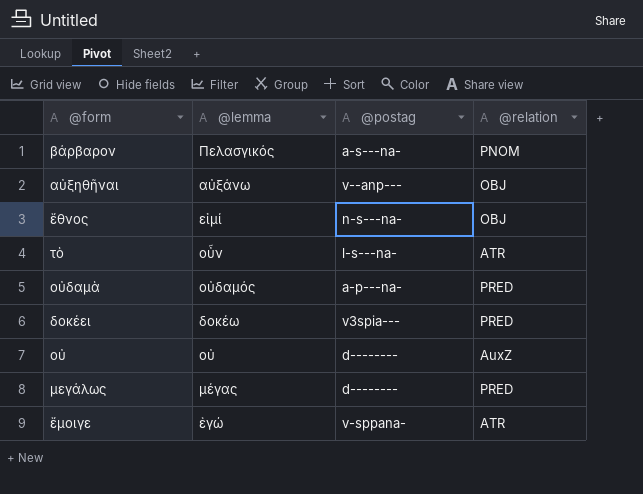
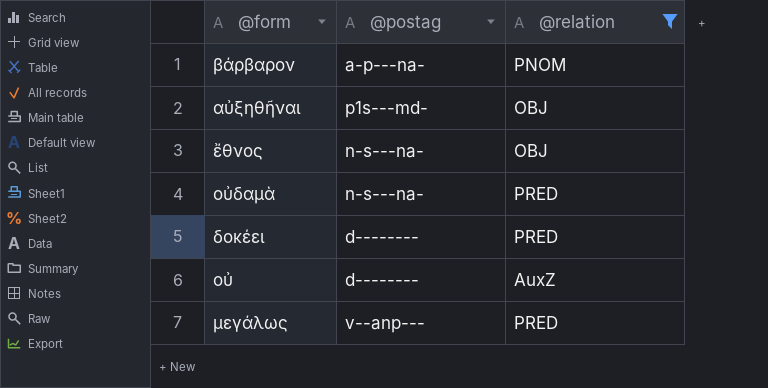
filter: none -> @relation != ATR
column @lemma | position: 2 -> none
βάρβαρον | @postag: a-s---na- -> a-p---na-
αὐξηθῆναι | @postag: v--anp--- -> p1s---md-
οὐδαμὰ | @postag: a-p---na- -> n-s---na-
δοκέει | @postag: v3spia--- -> d--------
μεγάλως | @postag: d-------- -> v--anp---

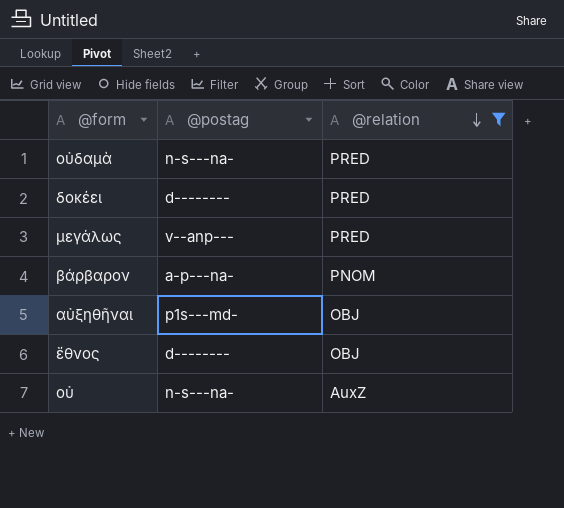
row order: none -> @relation descending
ἔθνος | @postag: n-s---na- -> d--------
οὐ | @postag: d-------- -> n-s---na-

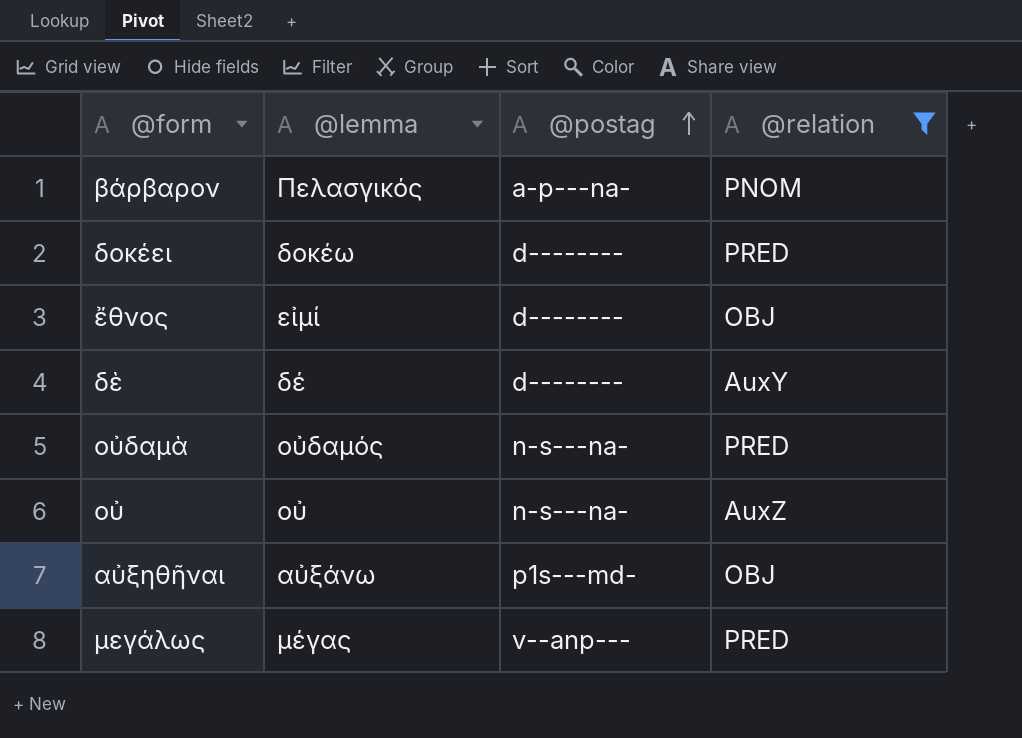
row order: @relation descending -> @postag ascending
column @lemma | position: none -> 2
row δὲ: none -> δέ | d-------- | AuxY

